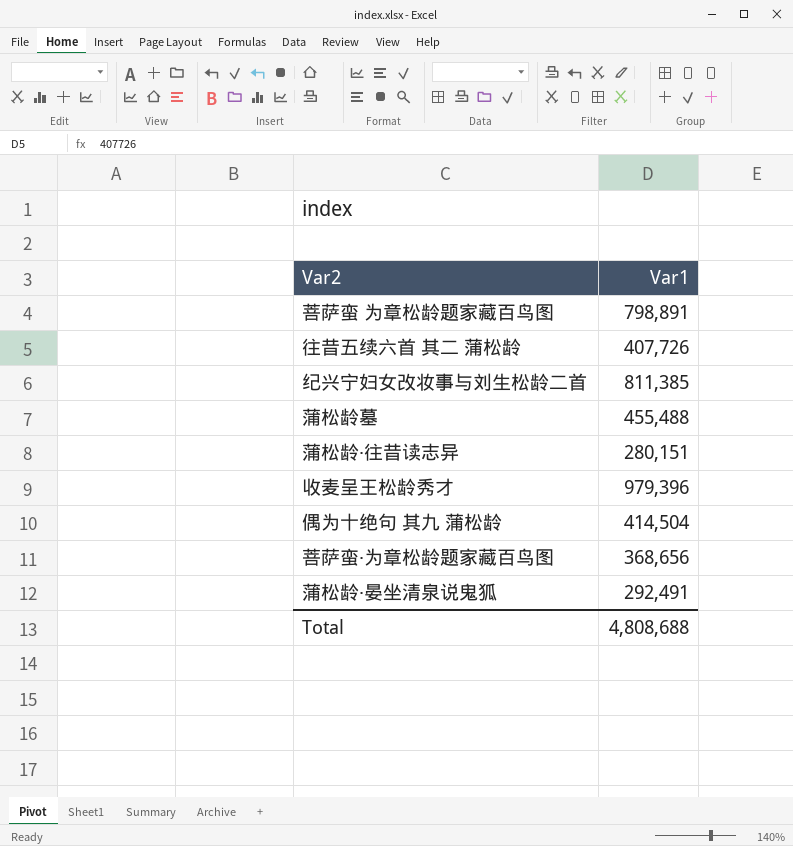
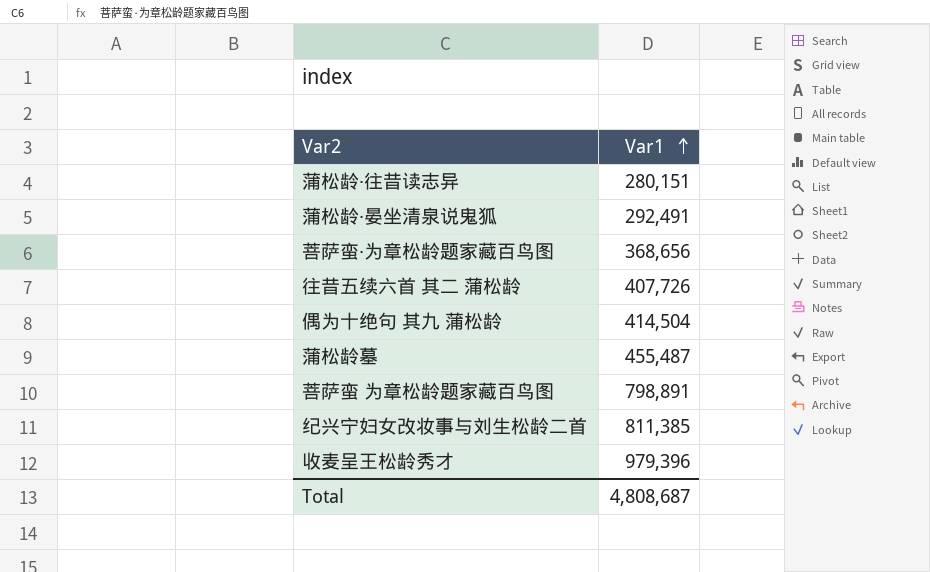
row order: none -> Var1 ascending
蒲松龄墓 | Var1: 455,488 -> 455,487
Total | Var1: 4,808,688 -> 4,808,687

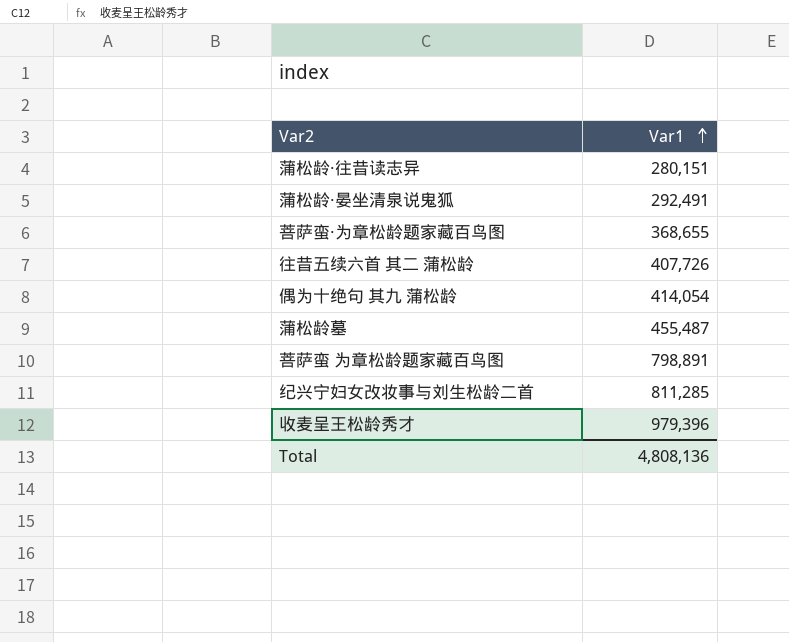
菩萨蛮·为章松龄题家藏百鸟图 | Var1: 368,656 -> 368,655
偶为十绝句 其九 蒲松龄 | Var1: 414,504 -> 414,054
纪兴宁妇女改妆事与刘生松龄二首 | Var1: 811,385 -> 811,285
Total | Var1: 4,808,687 -> 4,808,136

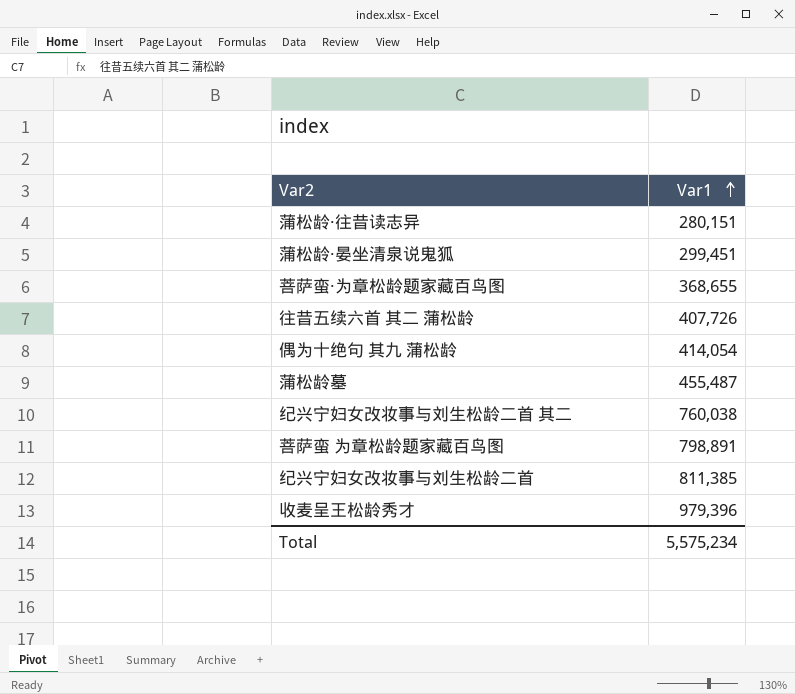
蒲松龄·晏坐清泉说鬼狐 | Var1: 292,491 -> 299,451
row 纪兴宁妇女改妆事与刘生松龄二首 其二: none -> 760,038
纪兴宁妇女改妆事与刘生松龄二首 | Var1: 811,285 -> 811,385
Total | Var1: 4,808,136 -> 5,575,234

